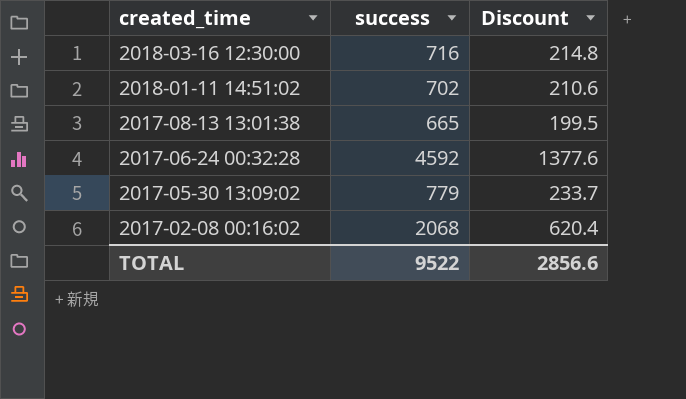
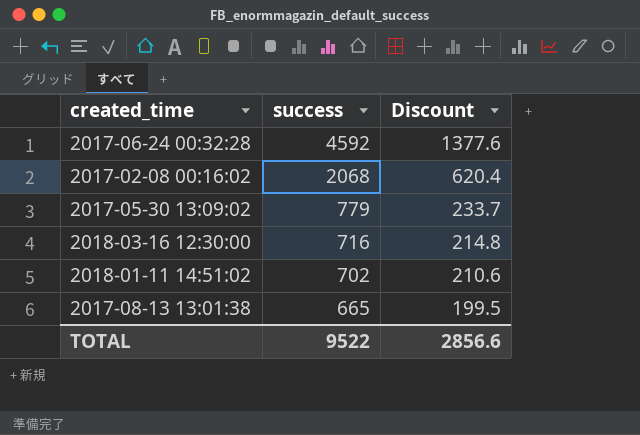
row order: created_time descending -> success descending

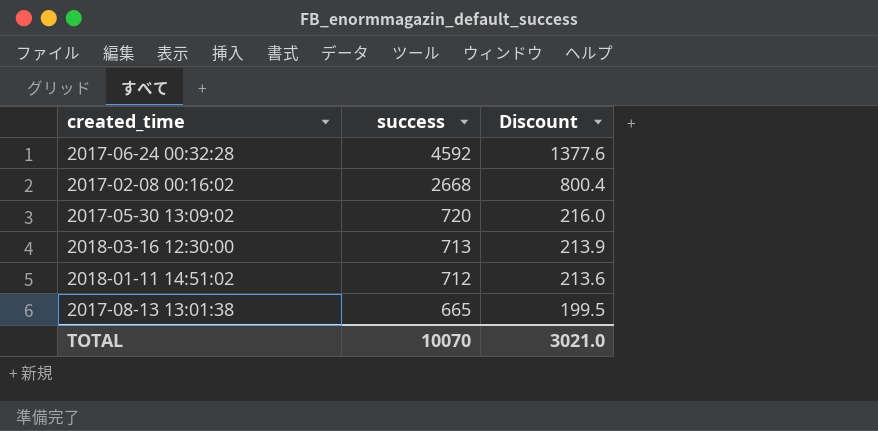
2017-02-08 00:16:02 | success: 2068 -> 2668
2017-02-08 00:16:02 | Discount: 620.4 -> 800.4
2017-05-30 13:09:02 | success: 779 -> 720
2017-05-30 13:09:02 | Discount: 233.7 -> 216.0
2018-03-16 12:30:00 | success: 716 -> 713
2018-03-16 12:30:00 | Discount: 214.8 -> 213.9
2018-01-11 14:51:02 | success: 702 -> 712
2018-01-11 14:51:02 | Discount: 210.6 -> 213.6
TOTAL | success: 9522 -> 10070
TOTAL | Discount: 2856.6 -> 3021.0

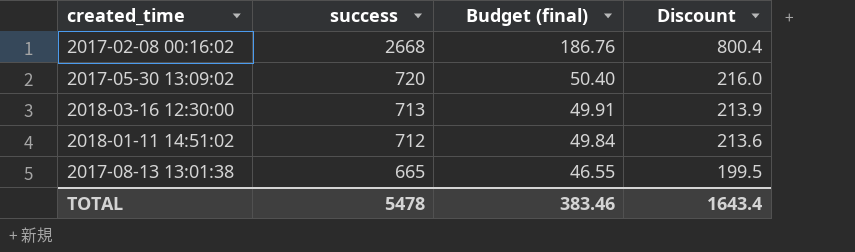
column Budget (final) | formula: none -> [success] * 0.07
row 2017-06-24 00:32:28: 4592 | 1377.6 -> none
TOTAL | success: 10070 -> 5478
TOTAL | Discount: 3021.0 -> 1643.4

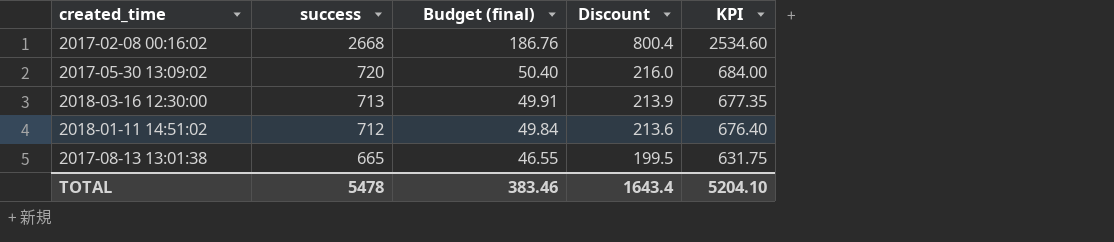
column KPI | formula: none -> [success] * 0.95

